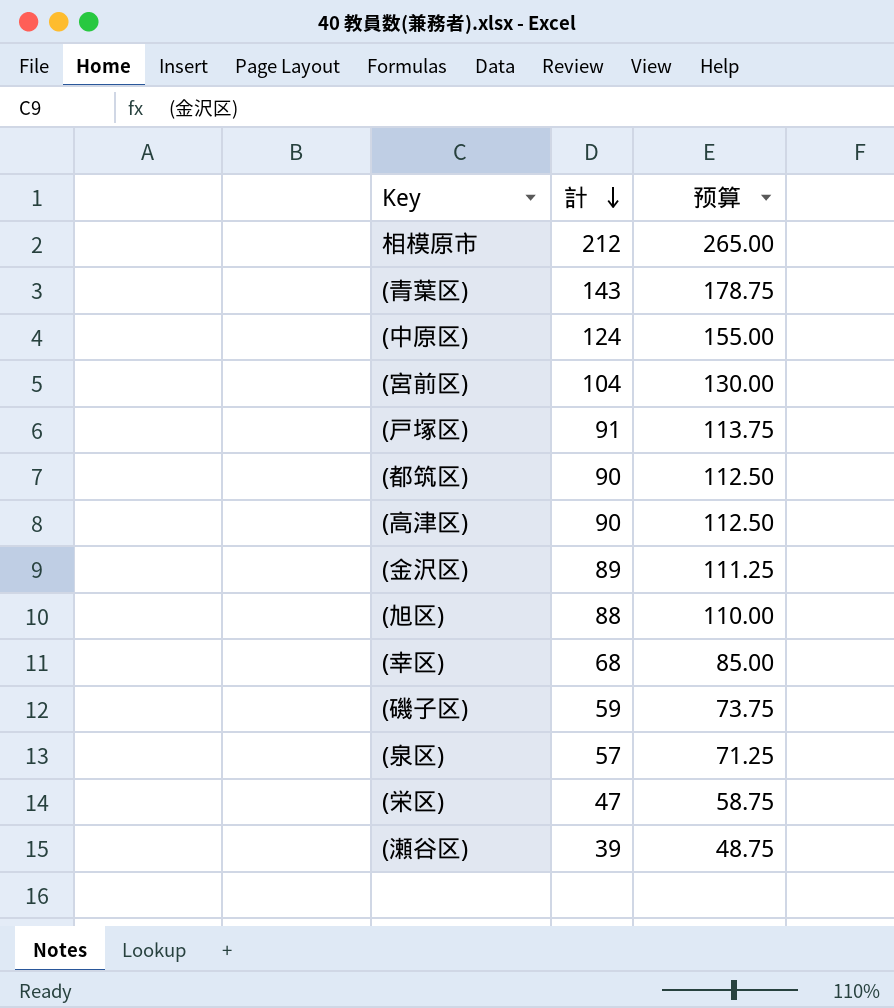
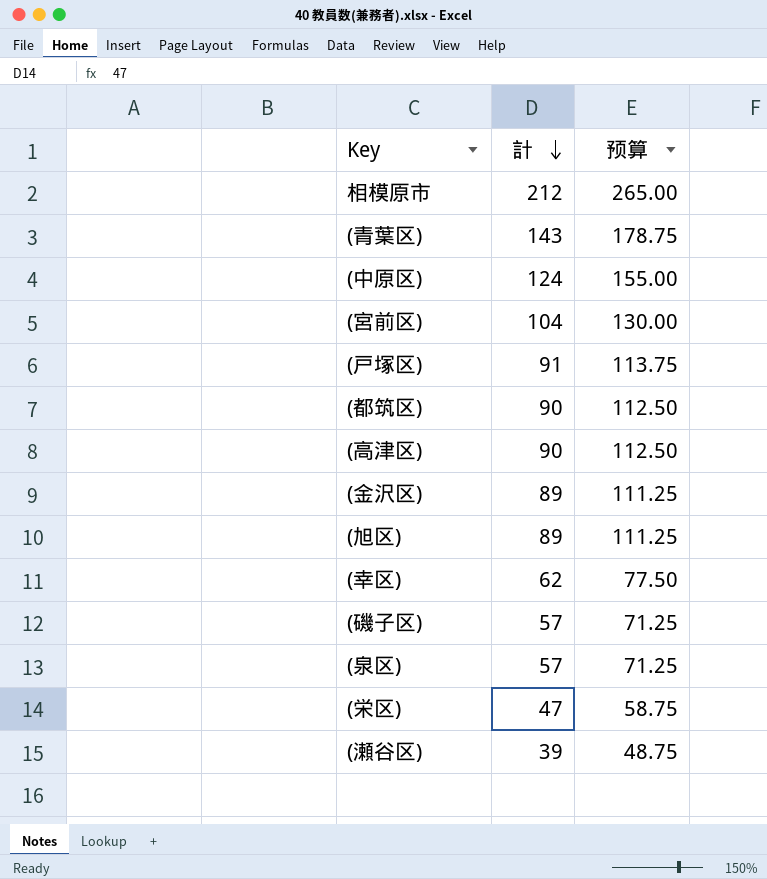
(旭区) | 計: 88 -> 89
(旭区) | 预算: 110.00 -> 111.25
(幸区) | 計: 68 -> 62
(幸区) | 预算: 85.00 -> 77.50
(磯子区) | 計: 59 -> 57
(磯子区) | 预算: 73.75 -> 71.25

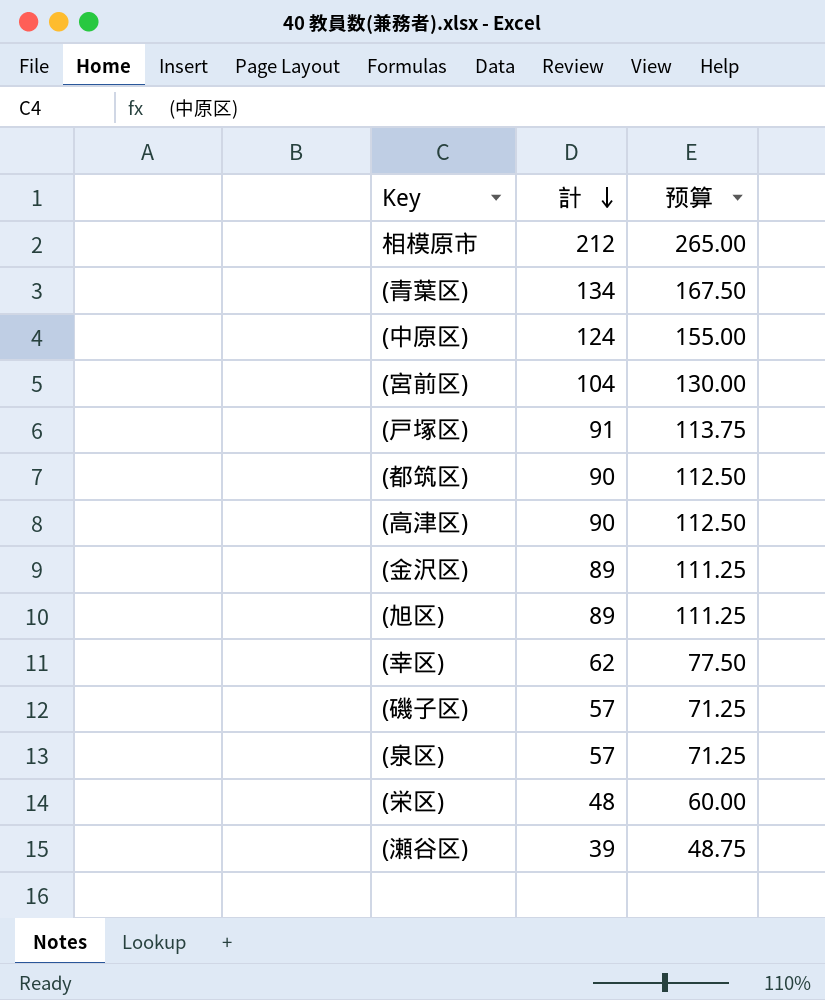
(青葉区) | 計: 143 -> 134
(青葉区) | 预算: 178.75 -> 167.50
(栄区) | 計: 47 -> 48
(栄区) | 预算: 58.75 -> 60.00

